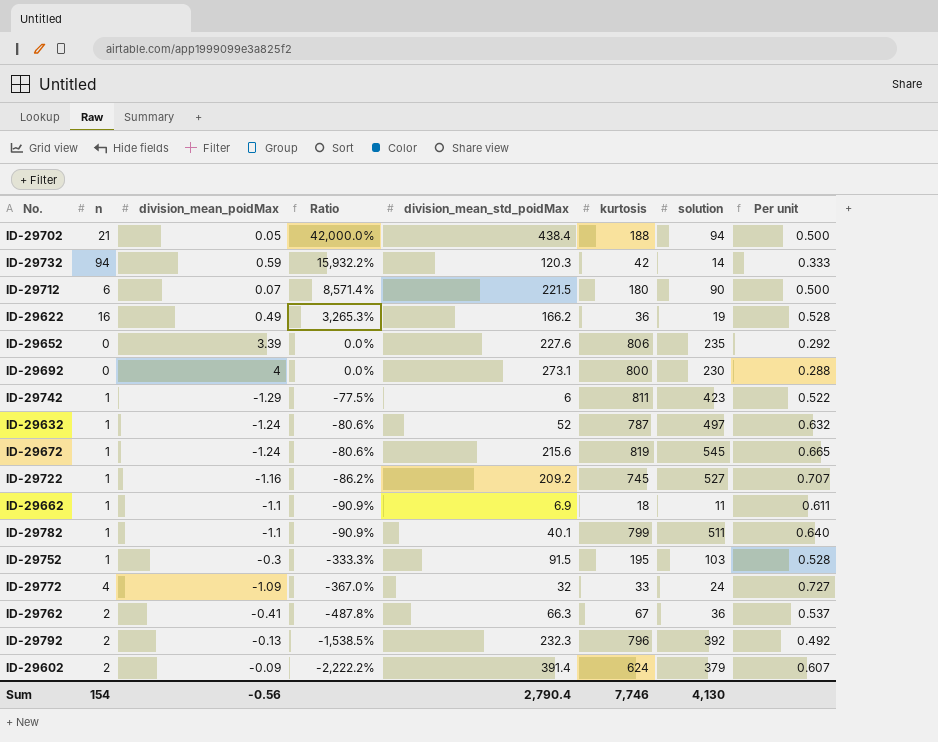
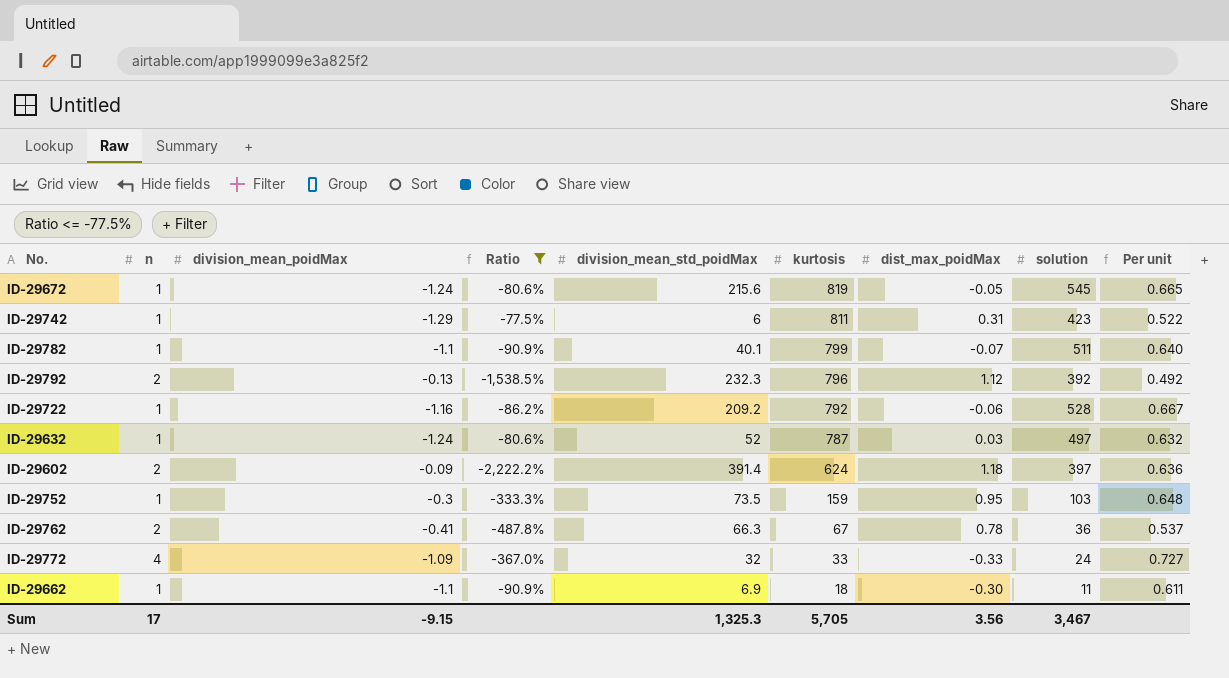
filter: none -> Ratio <= -77.5%
row order: Ratio descending -> kurtosis descending
column dist_max_poidMax | position: none -> 7
ID-29722 | kurtosis: 745 -> 792
ID-29722 | solution: 527 -> 528
ID-29722 | Per unit: 0.707 -> 0.667
ID-29602 | solution: 379 -> 397
ID-29602 | Per unit: 0.607 -> 0.636
ID-29752 | division_mean_std_poidMax: 91.5 -> 73.5
ID-29752 | kurtosis: 195 -> 159
ID-29752 | Per unit: 0.528 -> 0.648
Sum | n: 154 -> 17
Sum | division_mean_poidMax: -0.56 -> -9.15
Sum | division_mean_std_poidMax: 2,790.4 -> 1,325.3
Sum | kurtosis: 7,746 -> 5,705
Sum | solution: 4,130 -> 3,467

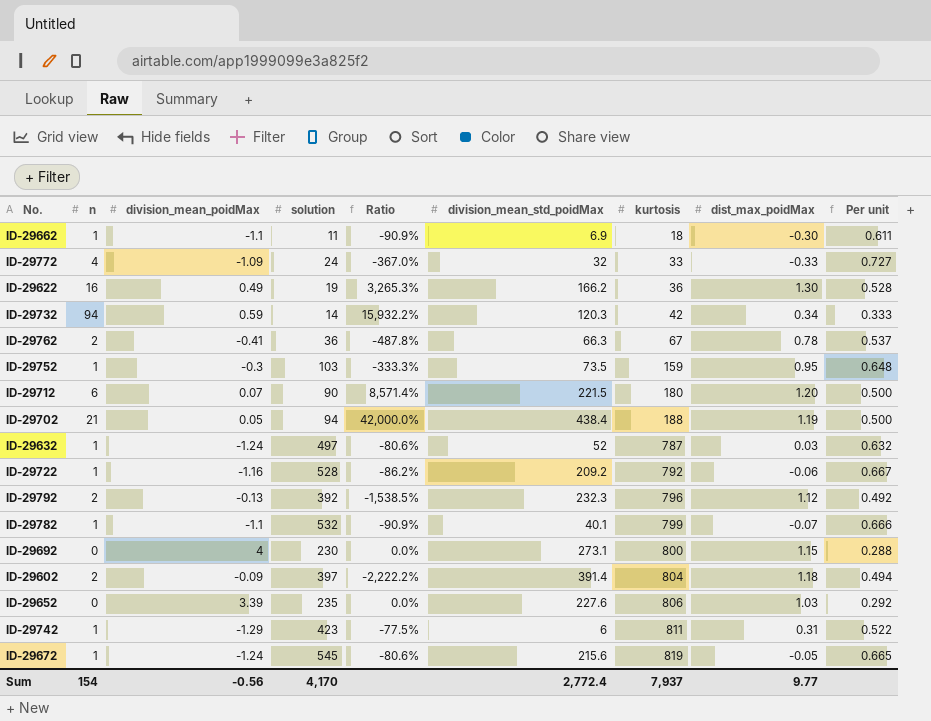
filter: Ratio <= -77.5% -> none
row order: kurtosis descending -> kurtosis ascending
column solution | position: 8 -> 4
ID-29782 | solution: 511 -> 532
ID-29782 | Per unit: 0.640 -> 0.666
ID-29602 | kurtosis: 624 -> 804
ID-29602 | Per unit: 0.636 -> 0.494
Sum | n: 17 -> 154
Sum | division_mean_poidMax: -9.15 -> -0.56
Sum | solution: 3,467 -> 4,170
Sum | division_mean_std_poidMax: 1,325.3 -> 2,772.4
Sum | kurtosis: 5,705 -> 7,937
Sum | dist_max_poidMax: 3.56 -> 9.77

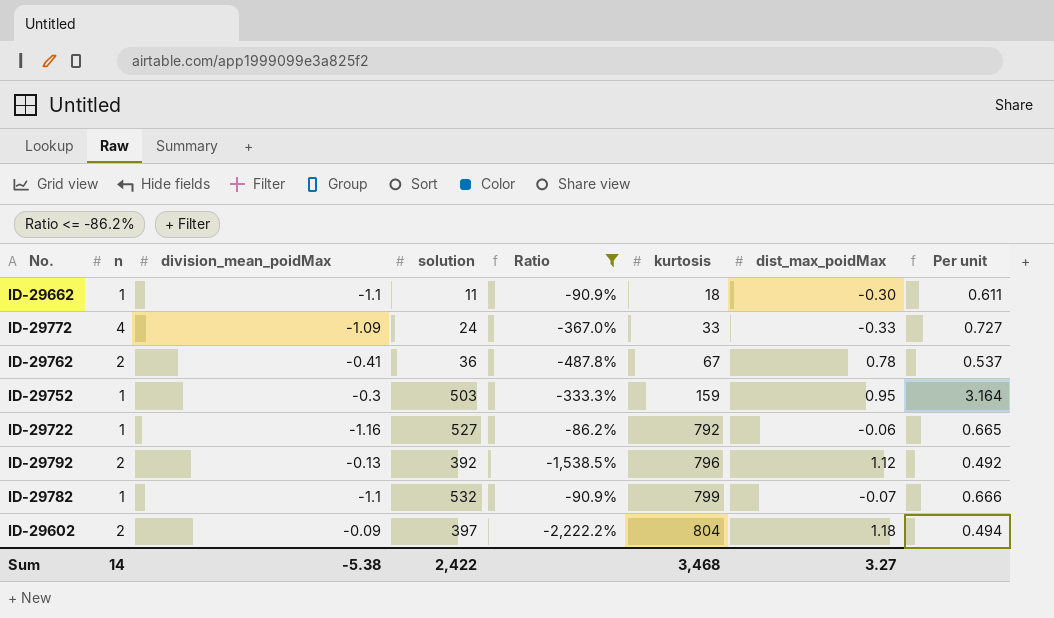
filter: none -> Ratio <= -86.2%
column division_mean_std_poidMax | position: 6 -> none
ID-29752 | solution: 103 -> 503
ID-29752 | Per unit: 0.648 -> 3.164
ID-29722 | solution: 528 -> 527
ID-29722 | Per unit: 0.667 -> 0.665
Sum | n: 154 -> 14
Sum | division_mean_poidMax: -0.56 -> -5.38
Sum | solution: 4,170 -> 2,422
Sum | kurtosis: 7,937 -> 3,468
Sum | dist_max_poidMax: 9.77 -> 3.27

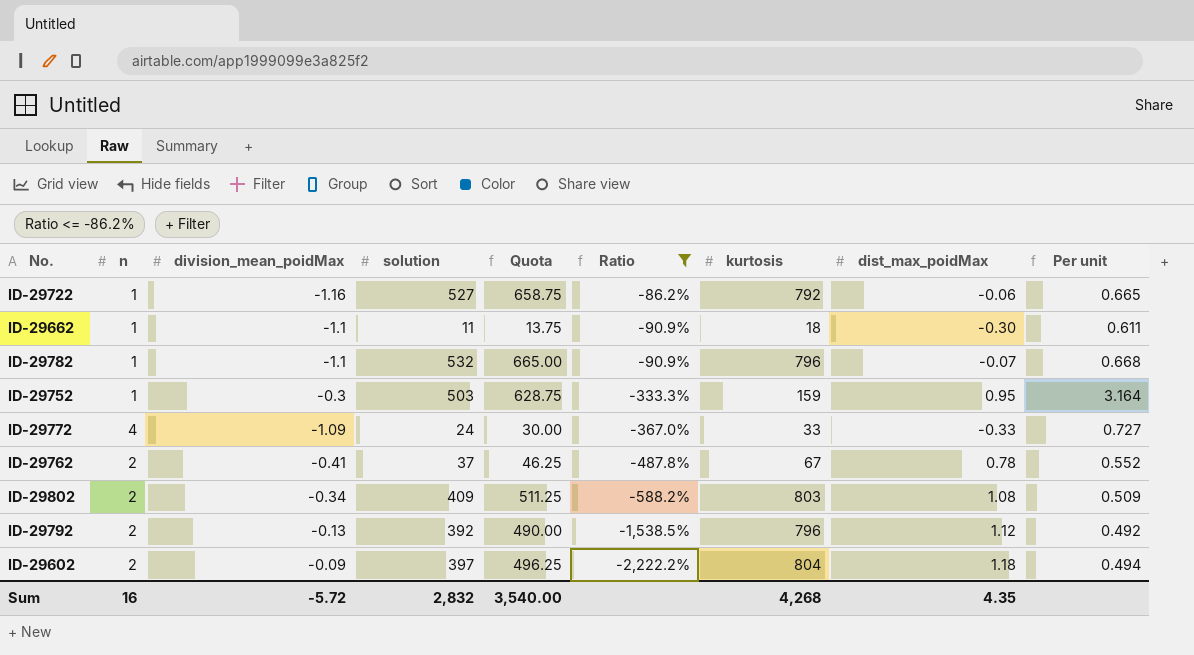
row order: kurtosis ascending -> Ratio descending
column Quota | formula: none -> [solution] * 1.25
ID-29782 | kurtosis: 799 -> 796
ID-29782 | Per unit: 0.666 -> 0.668
ID-29762 | solution: 36 -> 37
ID-29762 | Per unit: 0.537 -> 0.552
row ID-29802: none -> 2 | -0.34 | 409 | 511.25 | -588.2% | 803 | 1.08 | 0.509
Sum | n: 14 -> 16
Sum | division_mean_poidMax: -5.38 -> -5.72
Sum | solution: 2,422 -> 2,832
Sum | kurtosis: 3,468 -> 4,268
Sum | dist_max_poidMax: 3.27 -> 4.35

